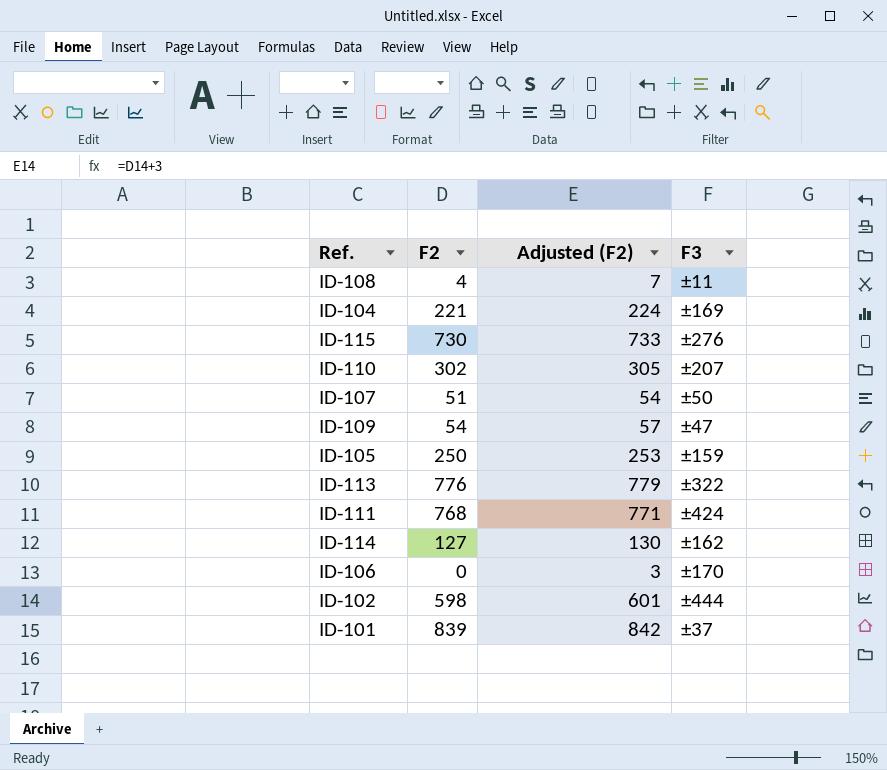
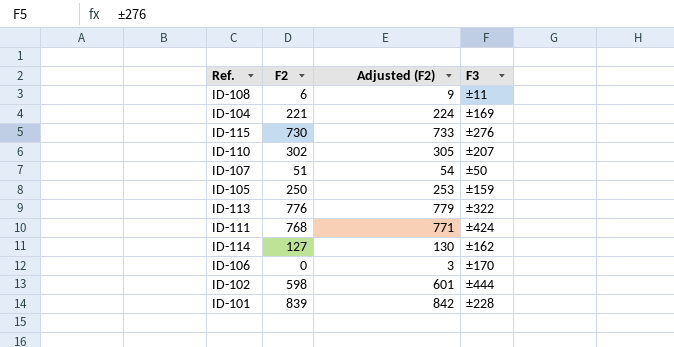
row ID-109: 54 | 57 | ±47 -> none
ID-108 | F2: 4 -> 6
ID-108 | Adjusted (F2): 7 -> 9
ID-101 | F3: ±37 -> ±228

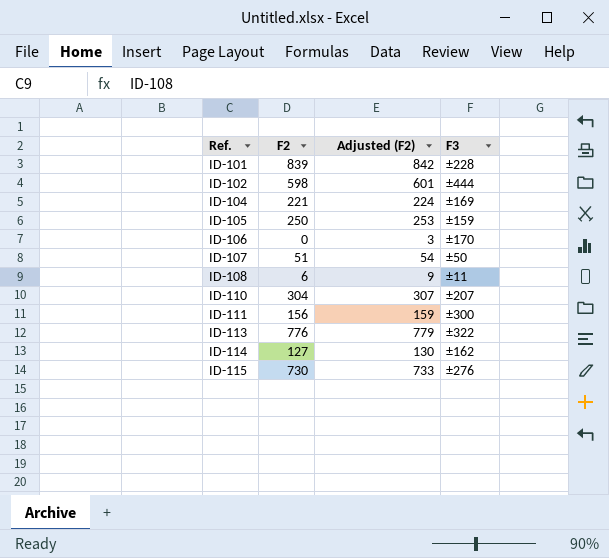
row order: none -> Ref. ascending
ID-110 | F2: 302 -> 304
ID-110 | Adjusted (F2): 305 -> 307
ID-111 | F2: 768 -> 156
ID-111 | Adjusted (F2): 771 -> 159
ID-111 | F3: ±424 -> ±300

